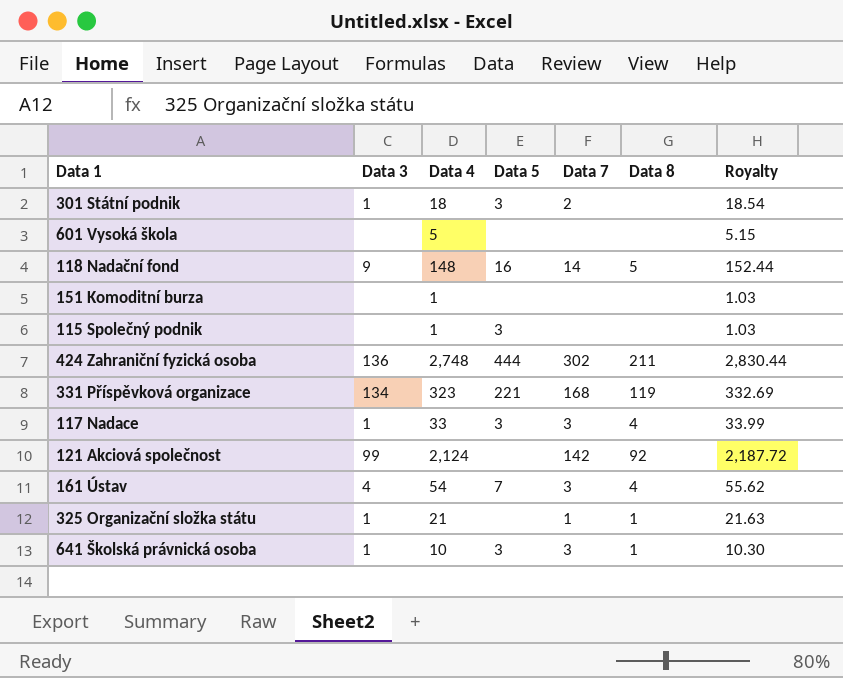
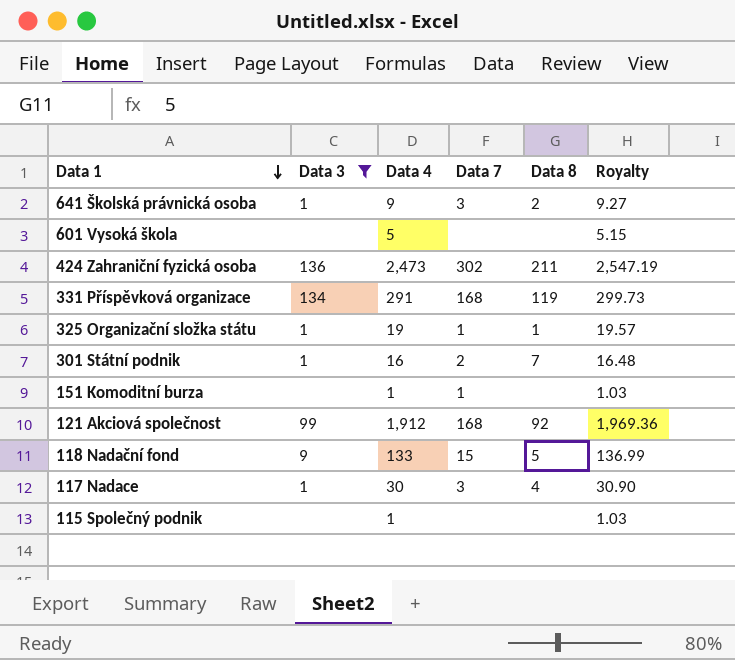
filter: none -> Data 3 != 4
row order: none -> Data 1 descending
column Data 5 | position: 4 -> none
641 Školská právnická osoba | Data 4: 10 -> 9
641 Školská právnická osoba | Data 8: 1 -> 2
641 Školská právnická osoba | Royalty: 10.30 -> 9.27
424 Zahraniční fyzická osoba | Data 4: 2,748 -> 2,473
424 Zahraniční fyzická osoba | Royalty: 2,830.44 -> 2,547.19
331 Příspěvková organizace | Data 4: 323 -> 291
331 Příspěvková organizace | Royalty: 332.69 -> 299.73
325 Organizační složka státu | Data 4: 21 -> 19
325 Organizační složka státu | Royalty: 21.63 -> 19.57
301 Státní podnik | Data 4: 18 -> 16
301 Státní podnik | Data 8: none -> 7
301 Státní podnik | Royalty: 18.54 -> 16.48
151 Komoditní burza | Data 7: none -> 1
121 Akciová společnost | Data 4: 2,124 -> 1,912
121 Akciová společnost | Data 7: 142 -> 168
121 Akciová společnost | Royalty: 2,187.72 -> 1,969.36
118 Nadační fond | Data 4: 148 -> 133
118 Nadační fond | Data 7: 14 -> 15
118 Nadační fond | Royalty: 152.44 -> 136.99
117 Nadace | Data 4: 33 -> 30
117 Nadace | Royalty: 33.99 -> 30.90

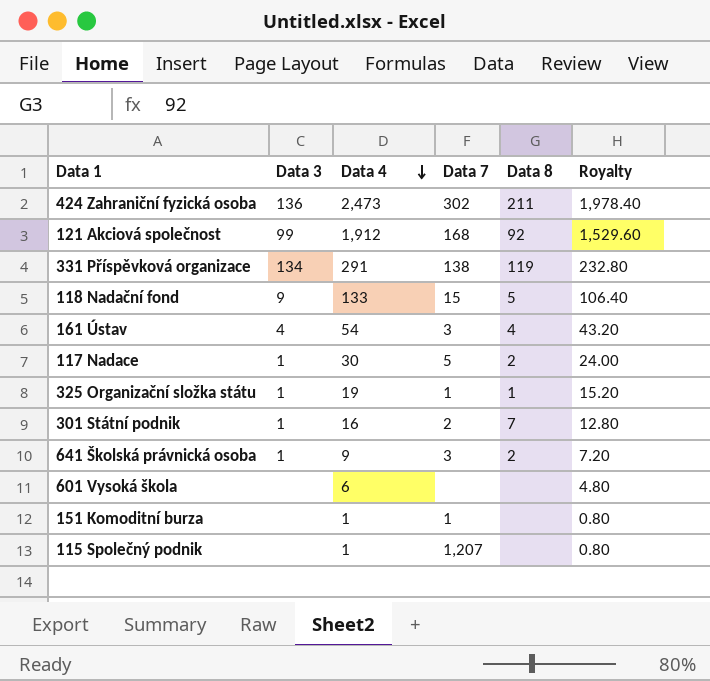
filter: Data 3 != 4 -> none
row order: Data 1 descending -> Data 4 descending
column Royalty | formula: [Data 4] * 1.03 -> [Data 4] * 0.8
331 Příspěvková organizace | Data 7: 168 -> 138
117 Nadace | Data 7: 3 -> 5
117 Nadace | Data 8: 4 -> 2
601 Vysoká škola | Data 4: 5 -> 6
115 Společný podnik | Data 7: none -> 1,207

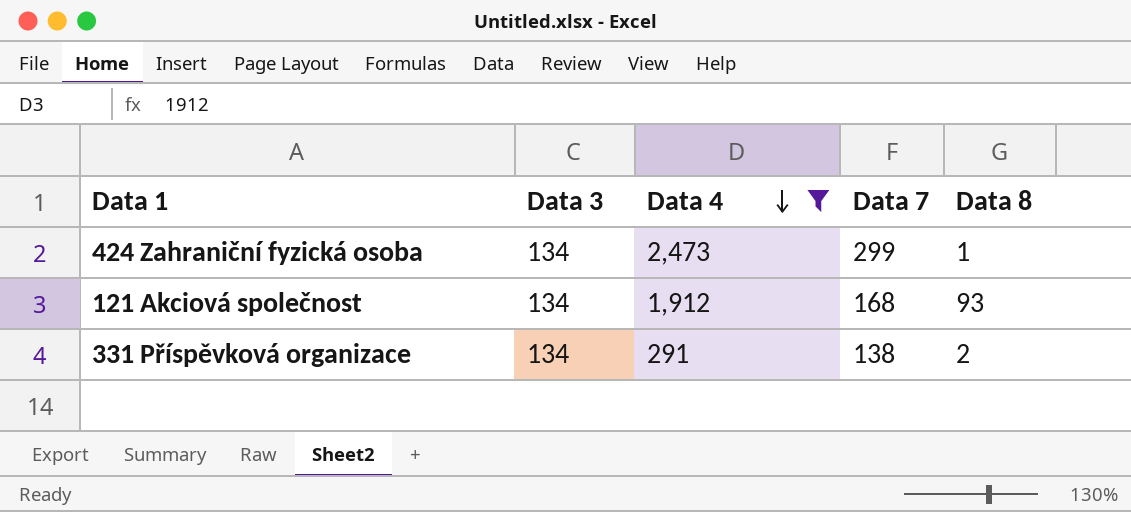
filter: none -> Data 4 >= 291
column Royalty | formula: [Data 4] * 0.8 -> none
424 Zahraniční fyzická osoba | Data 3: 136 -> 134
424 Zahraniční fyzická osoba | Data 7: 302 -> 299
424 Zahraniční fyzická osoba | Data 8: 211 -> 1
121 Akciová společnost | Data 3: 99 -> 134
121 Akciová společnost | Data 8: 92 -> 93
331 Příspěvková organizace | Data 8: 119 -> 2

